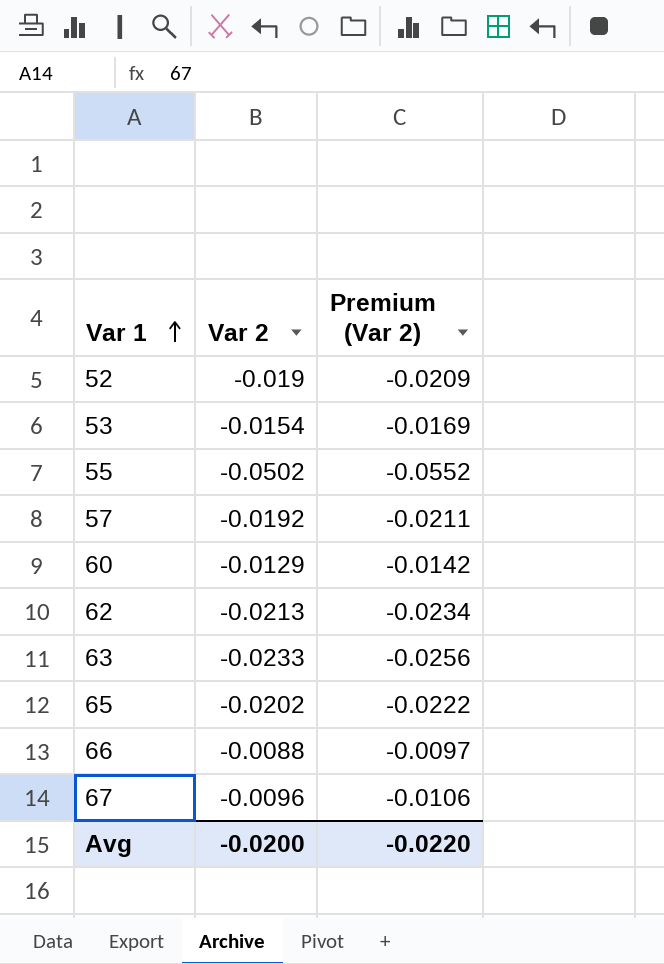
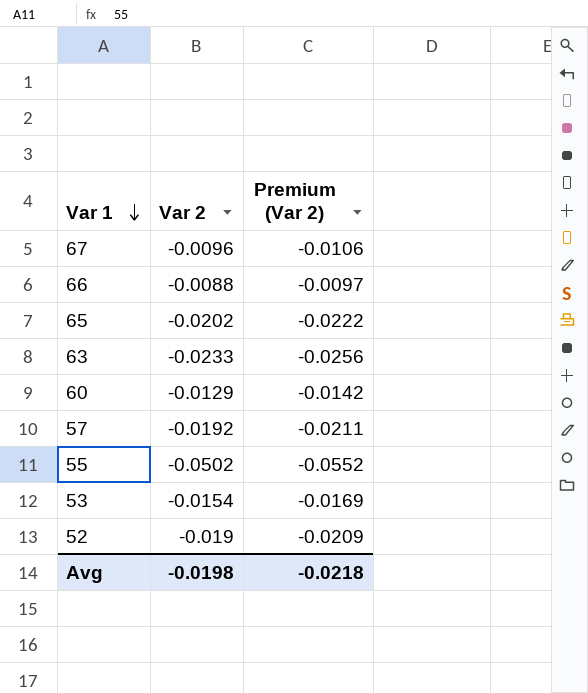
row order: Var 1 ascending -> Var 1 descending
row 62: -0.0213 | -0.0234 -> none
Avg | Var 2: -0.0200 -> -0.0198
Avg | Premium (Var 2): -0.0220 -> -0.0218

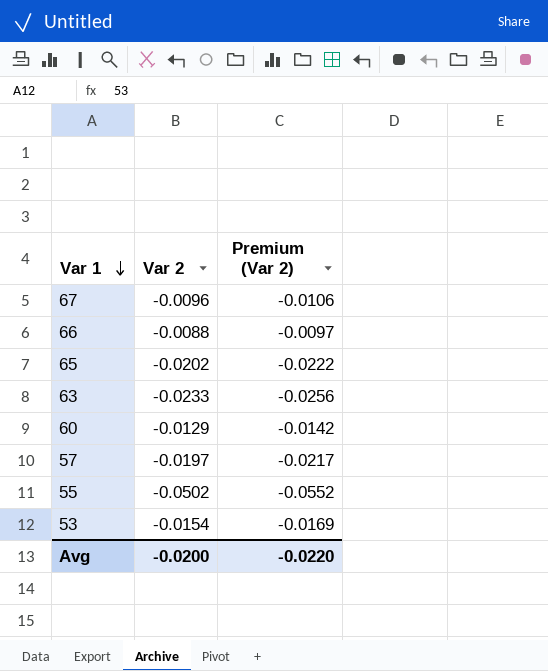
row 52: -0.019 | -0.0209 -> none
57 | Var 2: -0.0192 -> -0.0197
57 | Premium (Var 2): -0.0211 -> -0.0217
Avg | Var 2: -0.0198 -> -0.0200
Avg | Premium (Var 2): -0.0218 -> -0.0220

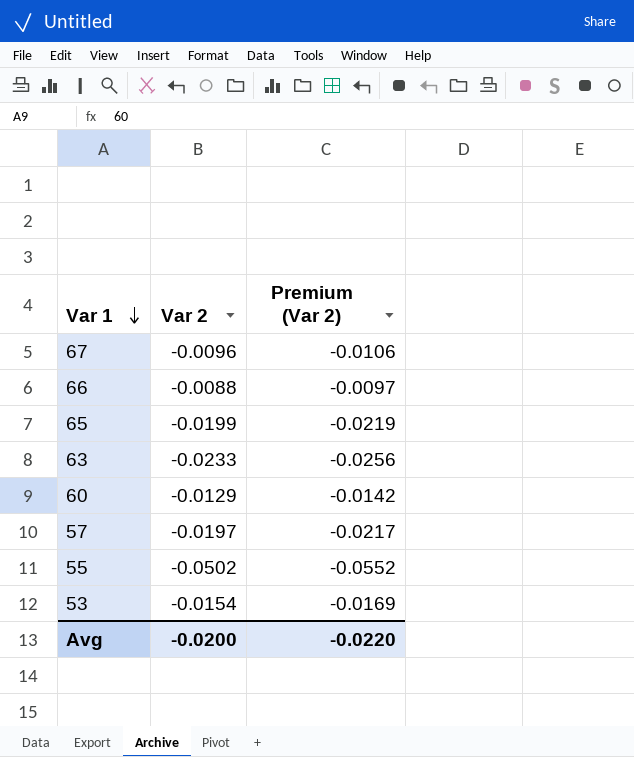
65 | Var 2: -0.0202 -> -0.0199
65 | Premium (Var 2): -0.0222 -> -0.0219

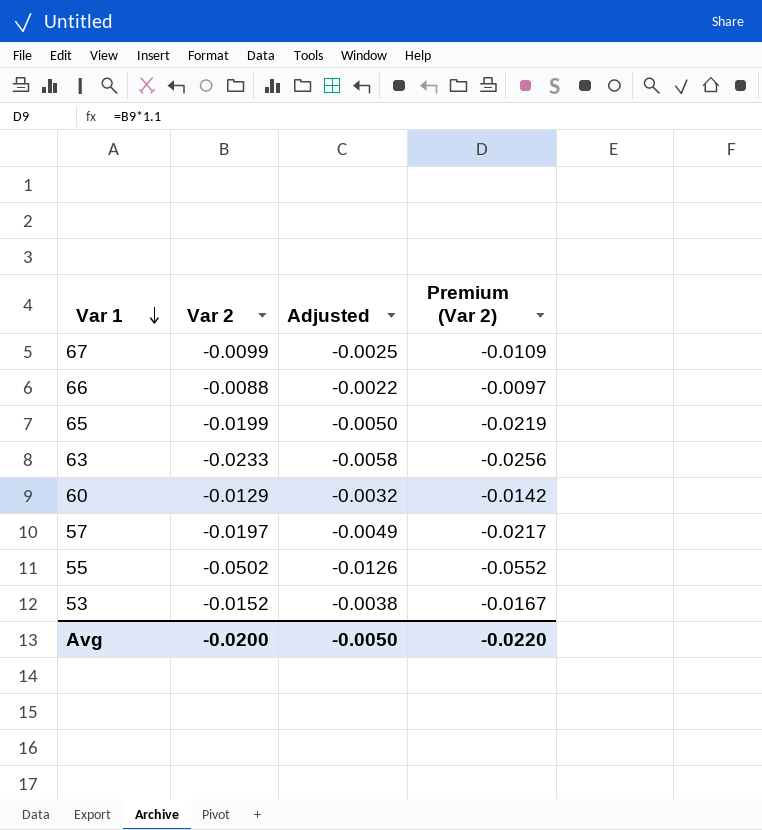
column Adjusted | formula: none -> [Var 2] * 0.25
67 | Var 2: -0.0096 -> -0.0099
67 | Premium (Var 2): -0.0106 -> -0.0109
53 | Var 2: -0.0154 -> -0.0152
53 | Premium (Var 2): -0.0169 -> -0.0167

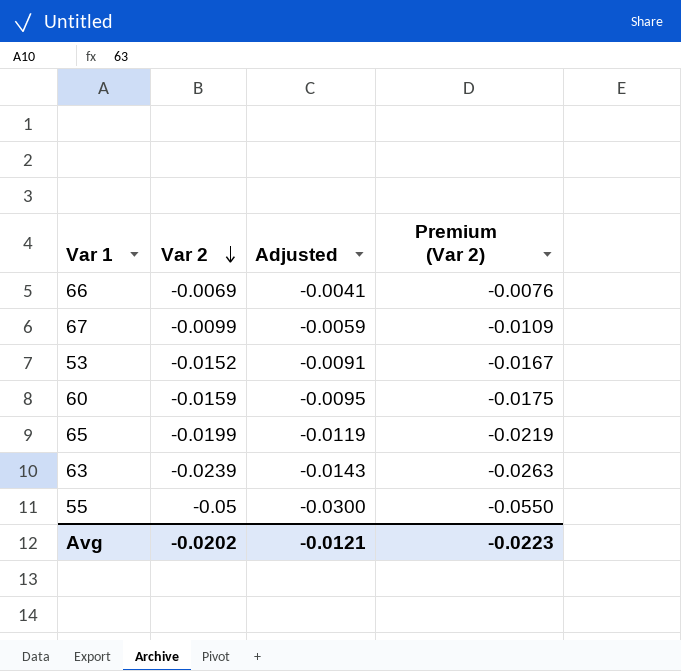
row order: Var 1 descending -> Var 2 descending
column Adjusted | formula: [Var 2] * 0.25 -> [Var 2] * 0.6
row 57: -0.0197 | -0.0049 | -0.0217 -> none
66 | Var 2: -0.0088 -> -0.0069
66 | Premium (Var 2): -0.0097 -> -0.0076
60 | Var 2: -0.0129 -> -0.0159
60 | Premium (Var 2): -0.0142 -> -0.0175
63 | Var 2: -0.0233 -> -0.0239
63 | Premium (Var 2): -0.0256 -> -0.0263
55 | Var 2: -0.0502 -> -0.05
55 | Premium (Var 2): -0.0552 -> -0.0550
Avg | Var 2: -0.0200 -> -0.0202
Avg | Adjusted: -0.0050 -> -0.0121
Avg | Premium (Var 2): -0.0220 -> -0.0223

